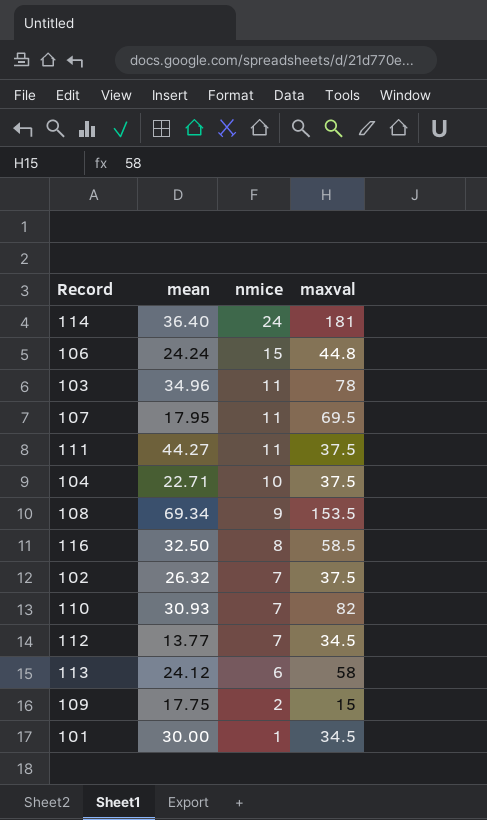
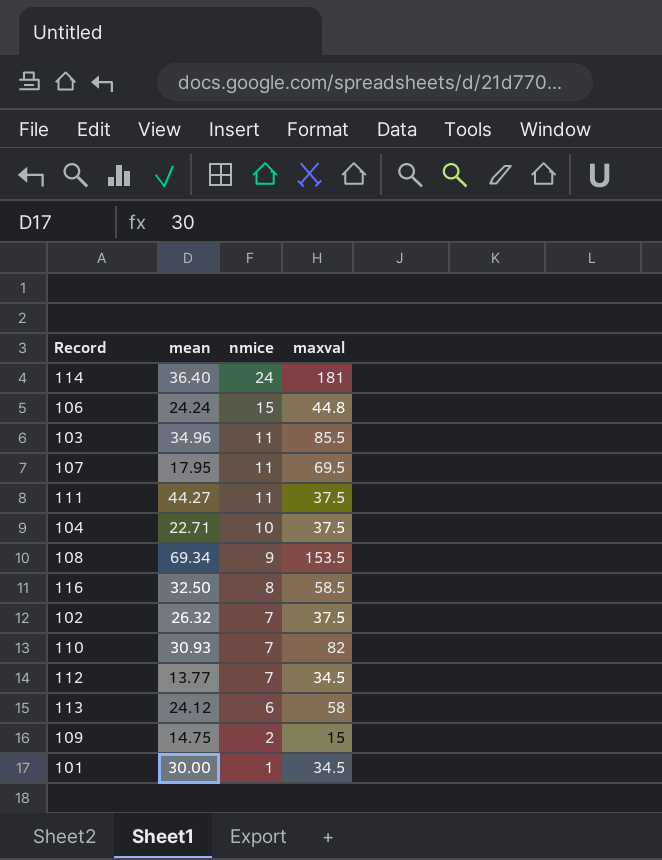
103 | maxval: 78 -> 85.5
109 | mean: 17.75 -> 14.75

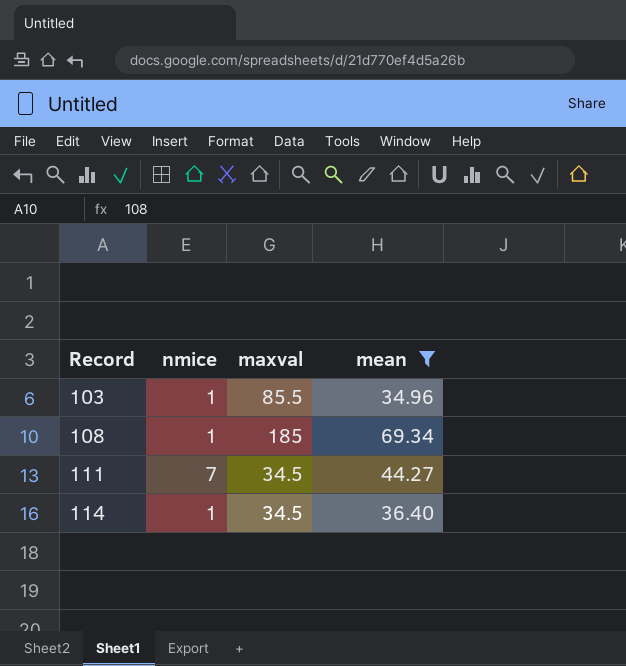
filter: none -> mean >= 34.96
row order: nmice descending -> Record ascending
column mean | position: 2 -> 4
103 | nmice: 11 -> 1
108 | nmice: 9 -> 1
108 | maxval: 153.5 -> 185
111 | nmice: 11 -> 7
111 | maxval: 37.5 -> 34.5
114 | nmice: 24 -> 1
114 | maxval: 181 -> 34.5

